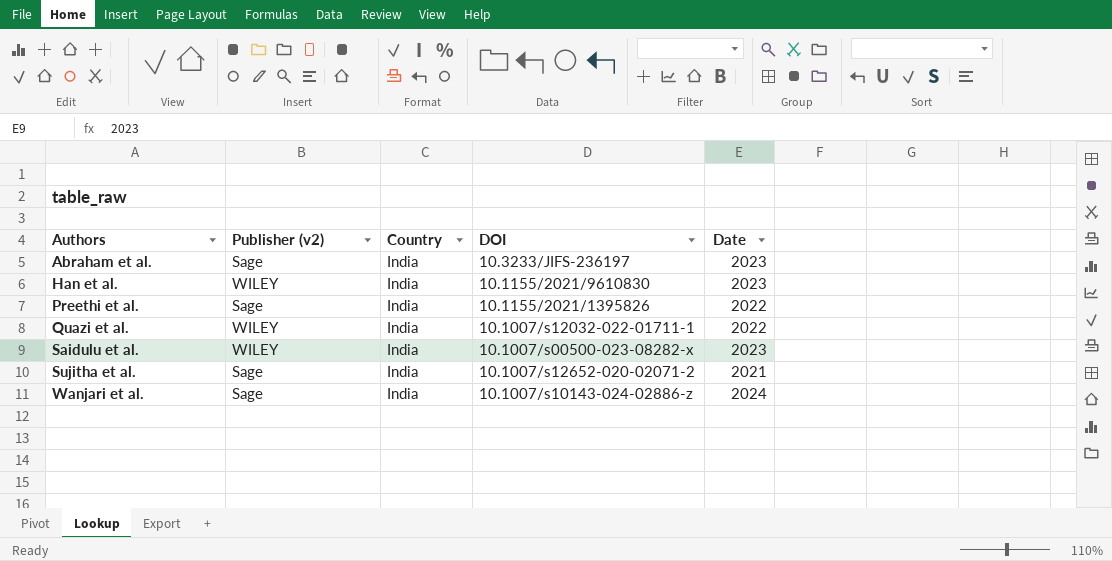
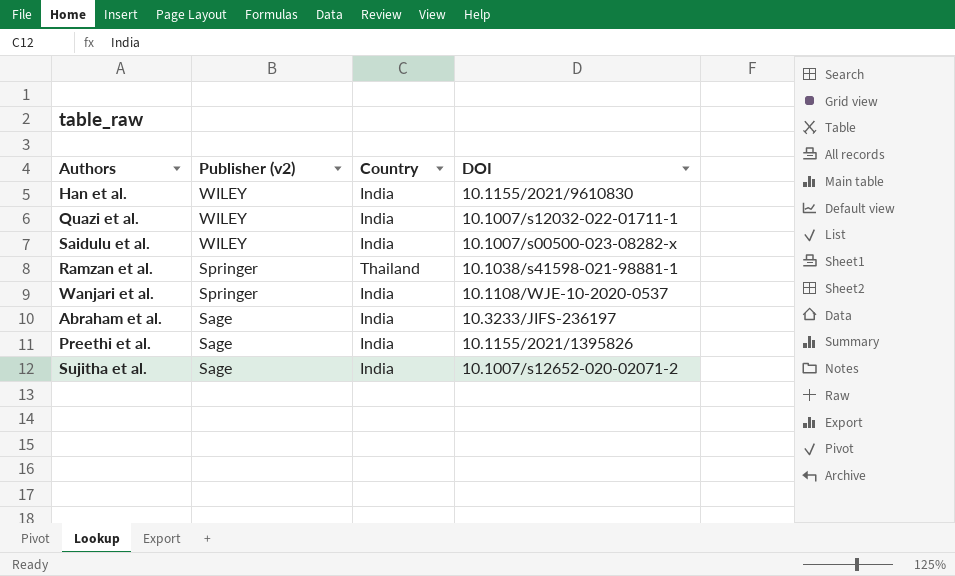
row order: Authors ascending -> Publisher (v2) descending
column Date | position: 5 -> none
row Ramzan et al.: none -> Springer | Thailand | 10.1038/s41598-021-98881-1
Wanjari et al. | Publisher (v2): Sage -> Springer
Wanjari et al. | DOI: 10.1007/s10143-024-02886-z -> 10.1108/WJE-10-2020-0537

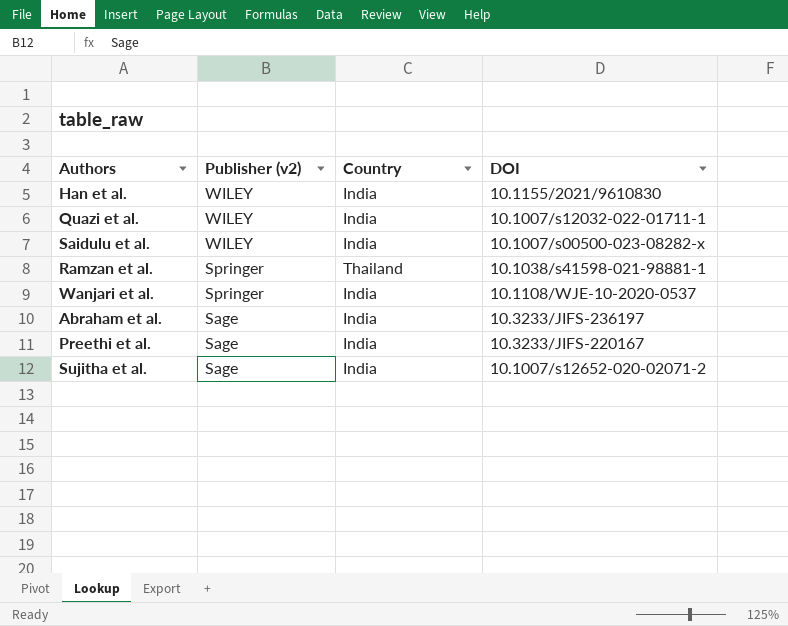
Preethi et al. | DOI: 10.1155/2021/1395826 -> 10.3233/JIFS-220167

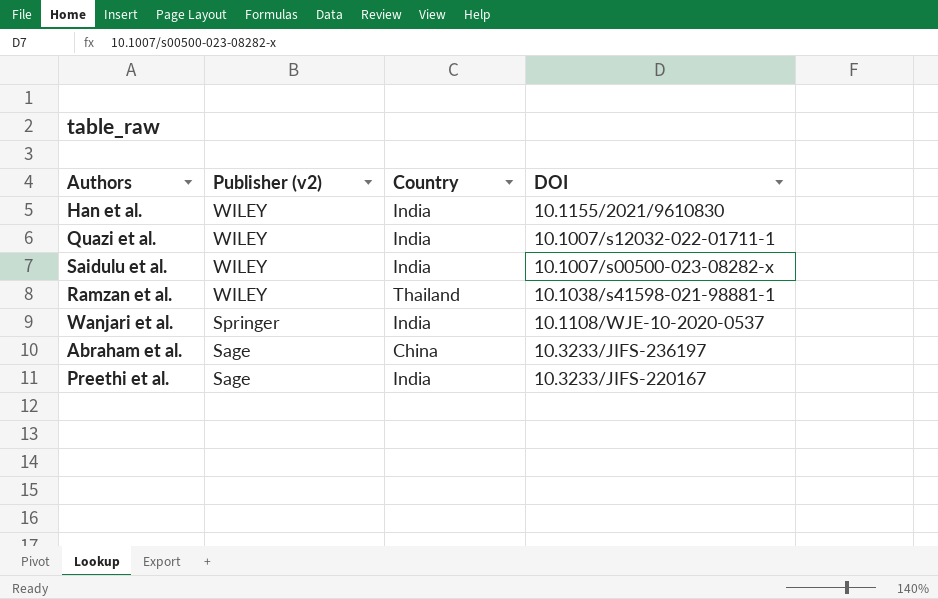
row Sujitha et al.: Sage | India | 10.1007/s12652-020-02071-2 -> none
Ramzan et al. | Publisher (v2): Springer -> WILEY
Abraham et al. | Country: India -> China

